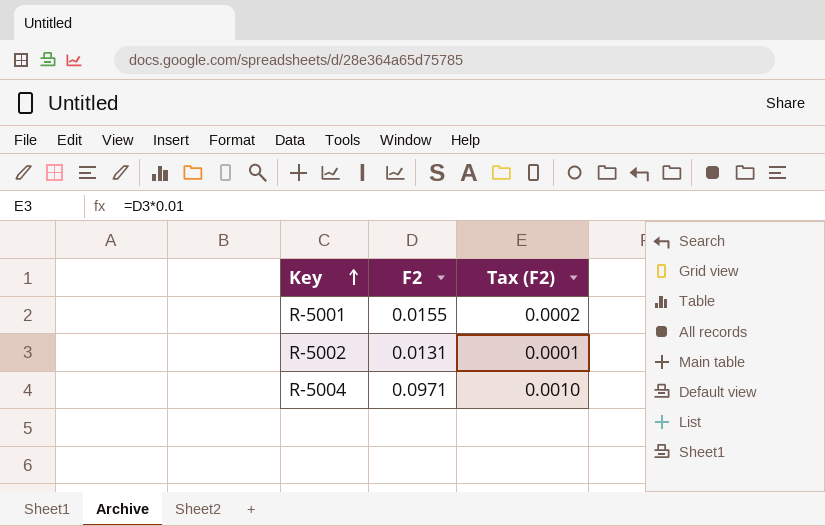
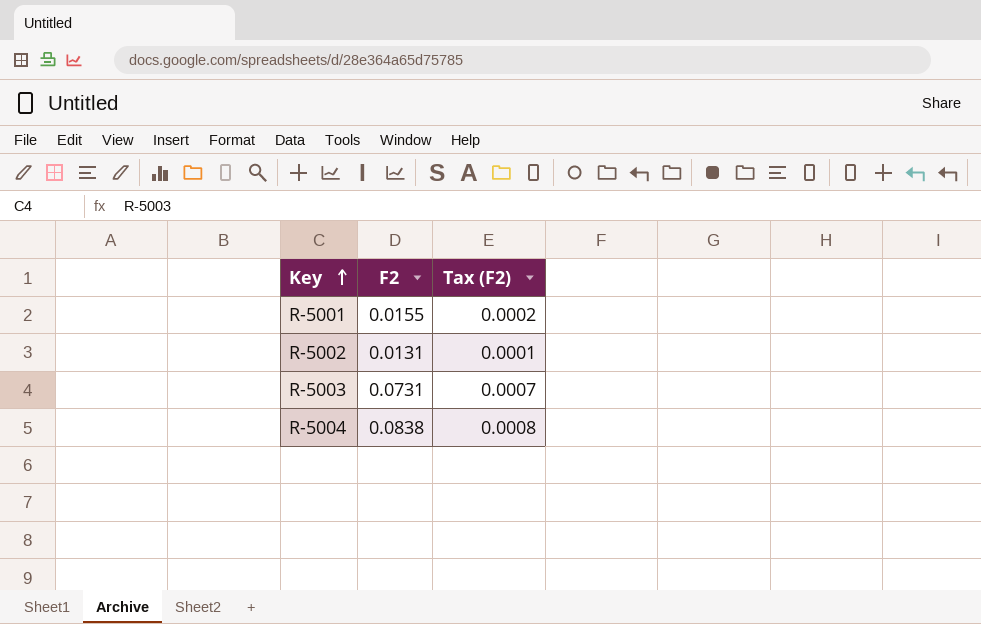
row R-5003: none -> 0.0731 | 0.0007
R-5004 | F2: 0.0971 -> 0.0838
R-5004 | Tax (F2): 0.0010 -> 0.0008

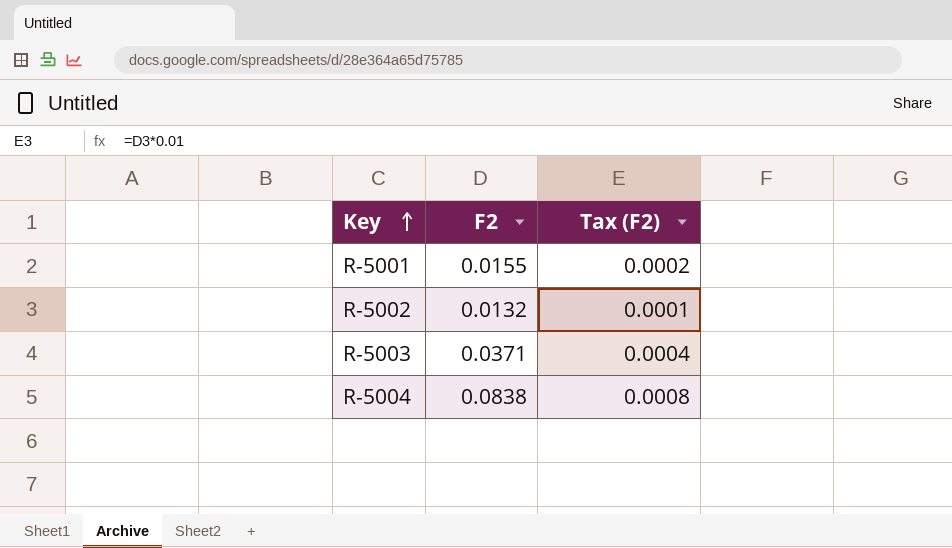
R-5002 | F2: 0.0131 -> 0.0132
R-5003 | F2: 0.0731 -> 0.0371
R-5003 | Tax (F2): 0.0007 -> 0.0004

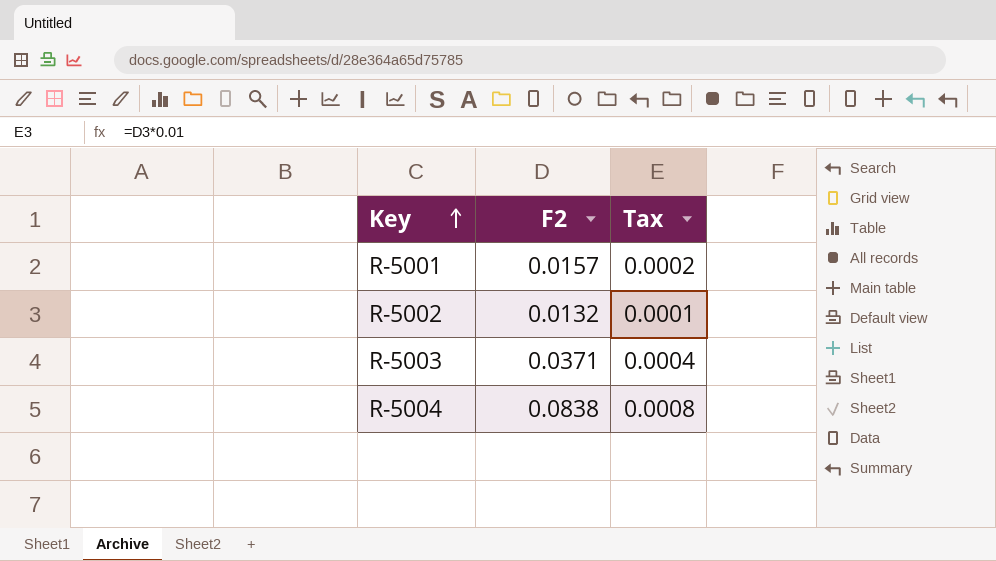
column name: Tax (F2) -> Tax
R-5001 | F2: 0.0155 -> 0.0157

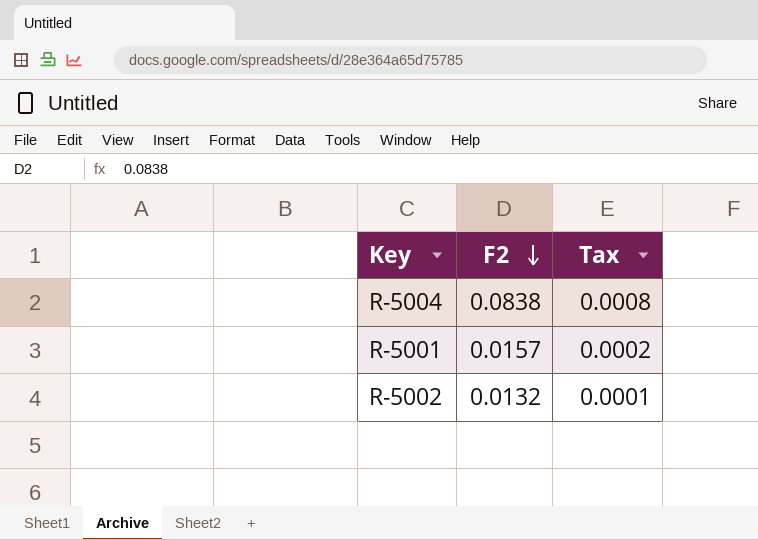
row order: Key ascending -> F2 descending
row R-5003: 0.0371 | 0.0004 -> none

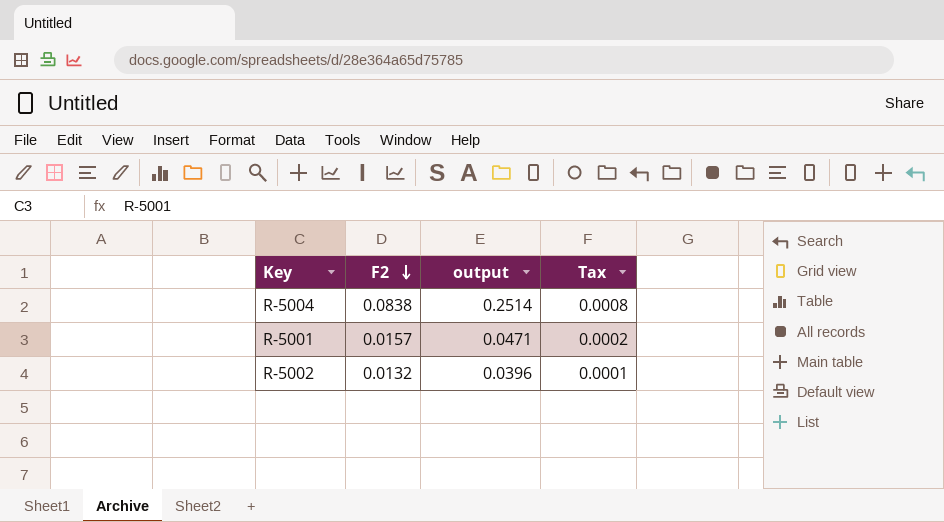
column output | formula: none -> [F2] * 3

